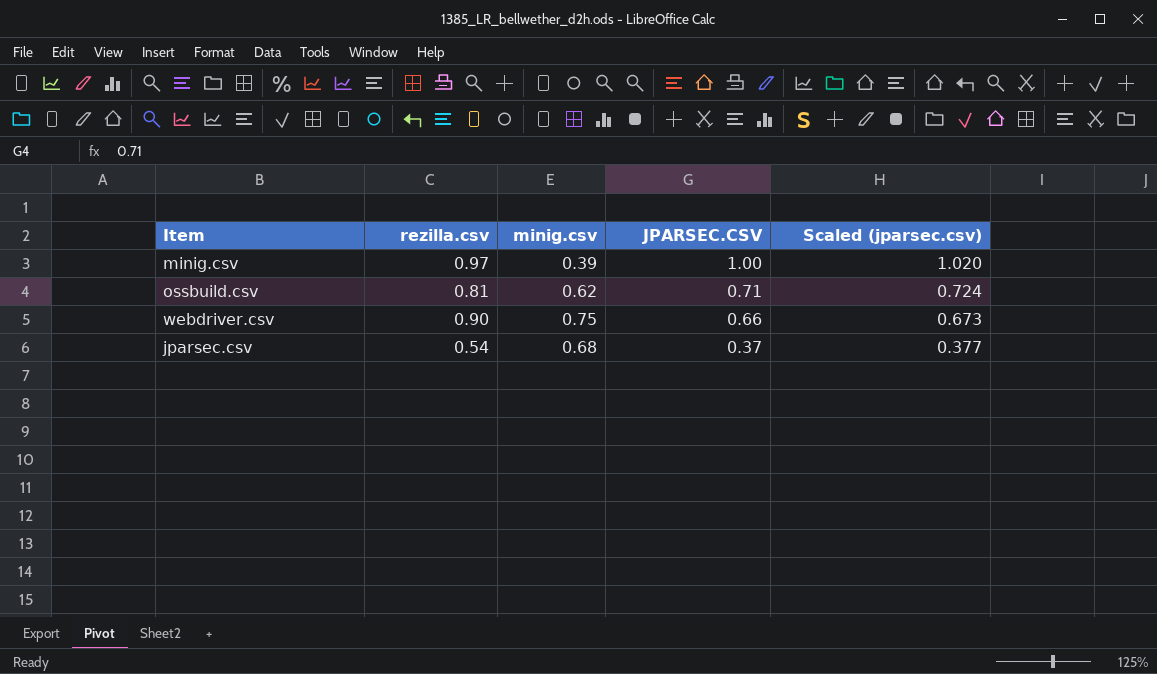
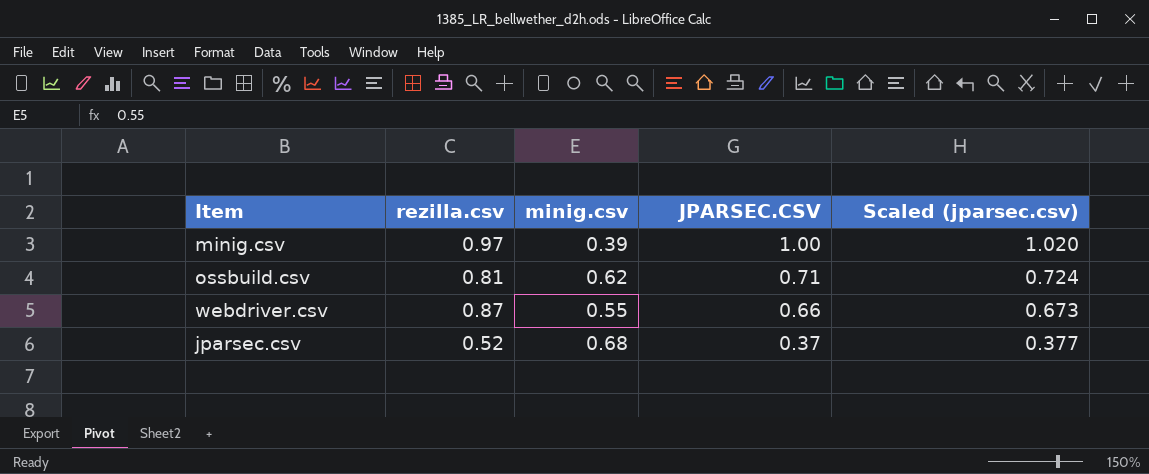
webdriver.csv | rezilla.csv: 0.90 -> 0.87
webdriver.csv | minig.csv: 0.75 -> 0.55
jparsec.csv | rezilla.csv: 0.54 -> 0.52

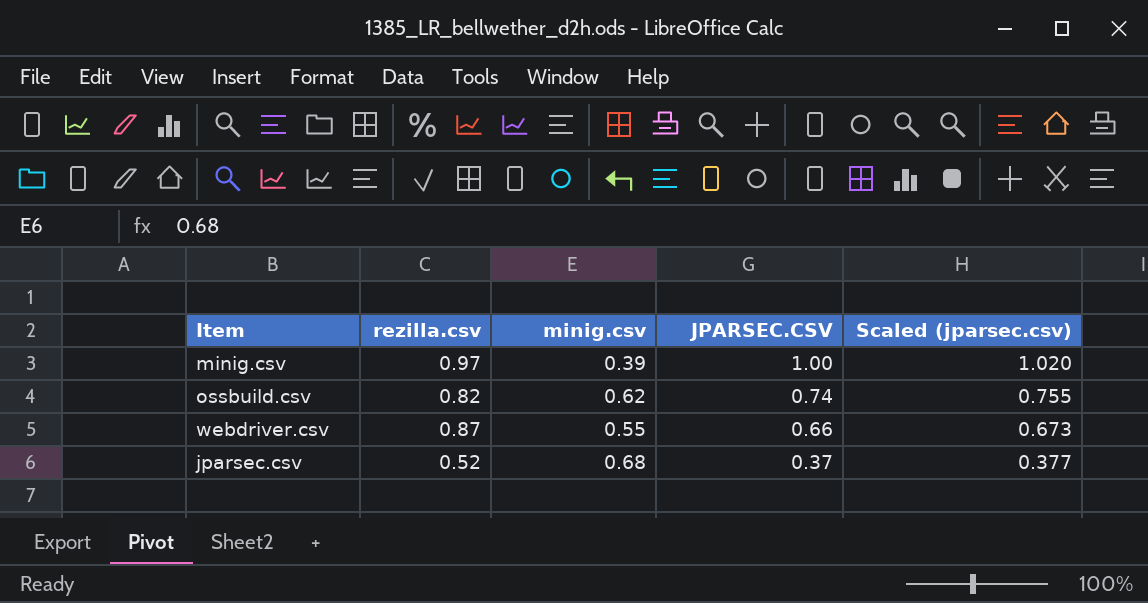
ossbuild.csv | rezilla.csv: 0.81 -> 0.82
ossbuild.csv | JPARSEC.CSV: 0.71 -> 0.74
ossbuild.csv | Scaled (jparsec.csv): 0.724 -> 0.755

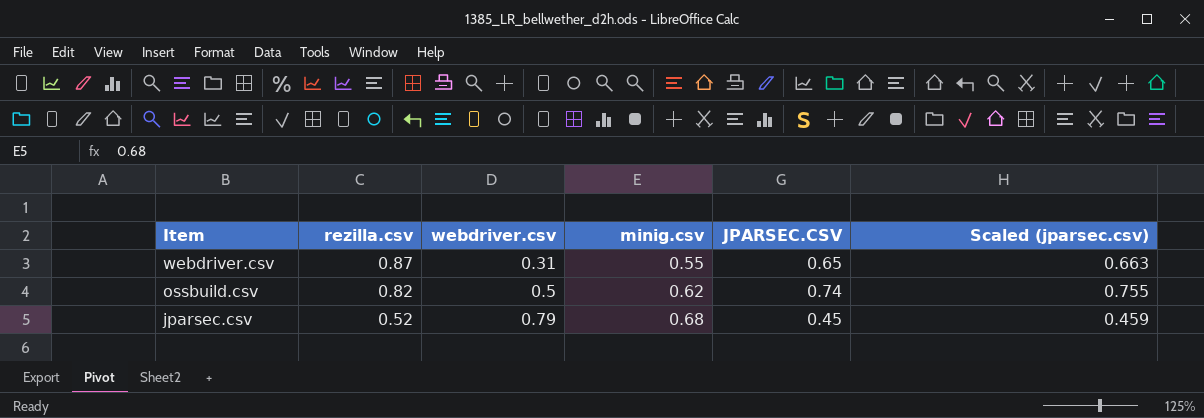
row order: JPARSEC.CSV descending -> Item descending
column webdriver.csv | position: none -> 3
row minig.csv: 0.97 | 0.39 | 1.00 | 1.020 -> none
webdriver.csv | JPARSEC.CSV: 0.66 -> 0.65
webdriver.csv | Scaled (jparsec.csv): 0.673 -> 0.663
jparsec.csv | JPARSEC.CSV: 0.37 -> 0.45
jparsec.csv | Scaled (jparsec.csv): 0.377 -> 0.459

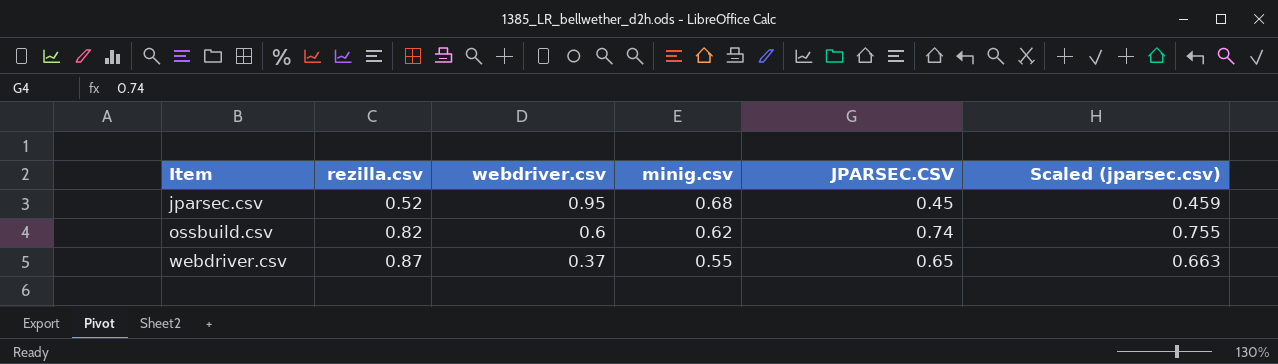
row order: Item descending -> Item ascending
jparsec.csv | webdriver.csv: 0.79 -> 0.95
ossbuild.csv | webdriver.csv: 0.5 -> 0.6
webdriver.csv | webdriver.csv: 0.31 -> 0.37

